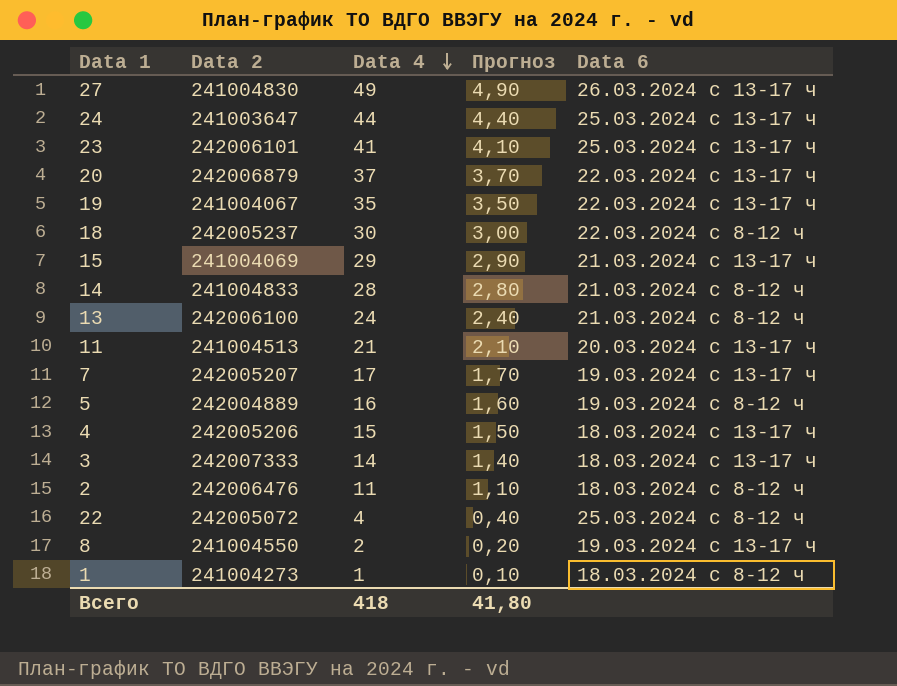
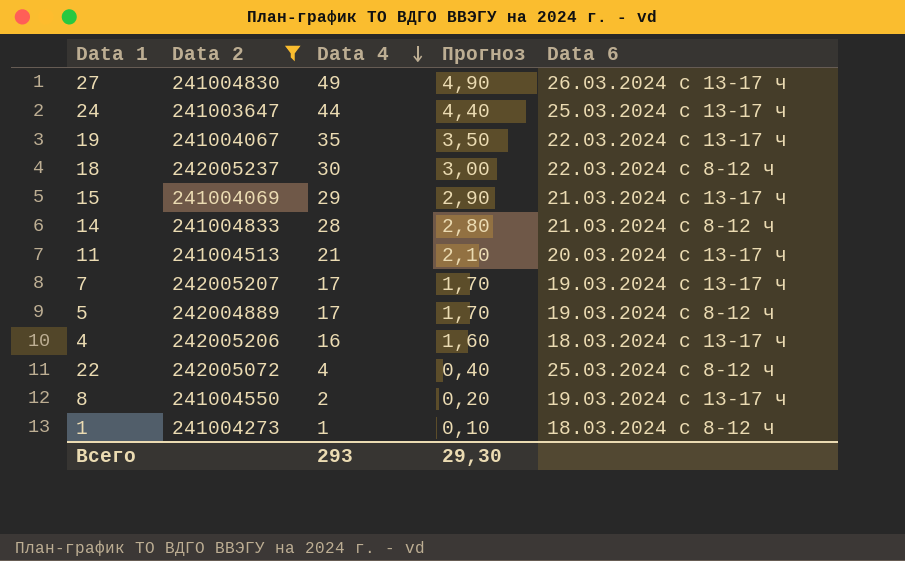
filter: none -> Data 2 <= 242005237
5 | Data 4: 16 -> 17
5 | Прогноз: 1,60 -> 1,70
4 | Data 4: 15 -> 16
4 | Прогноз: 1,50 -> 1,60
Всего | Data 4: 418 -> 293
Всего | Прогноз: 41,80 -> 29,30

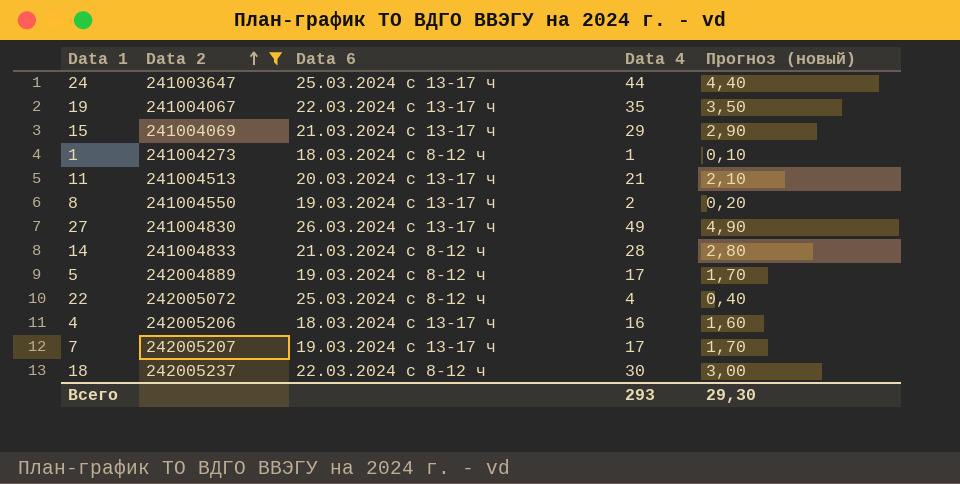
row order: Data 4 descending -> Data 2 ascending
column Data 6 | position: 5 -> 3
column name: Прогноз -> Прогноз (новый)

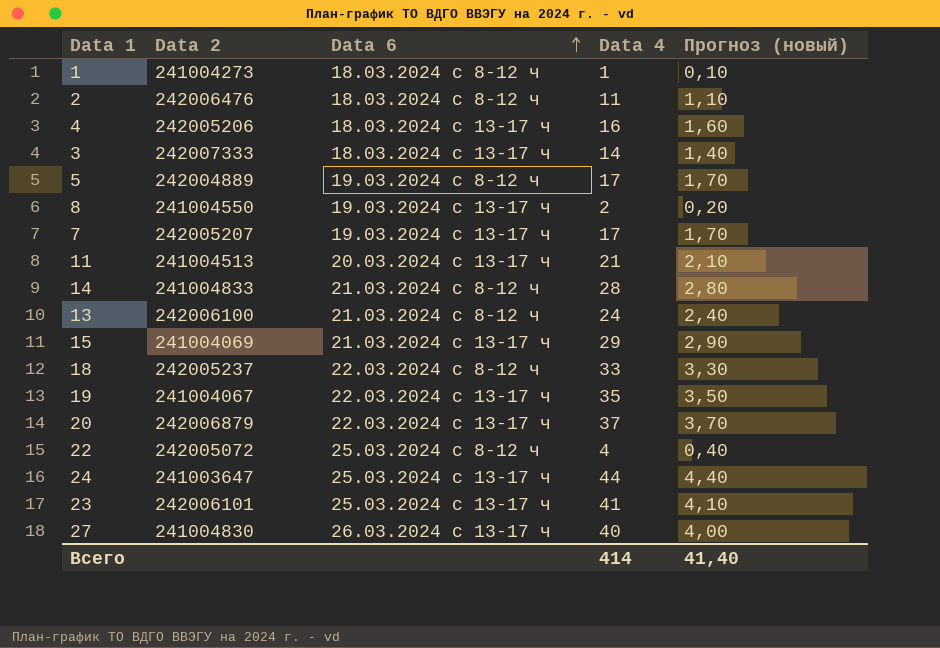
filter: Data 2 <= 242005237 -> none
row order: Data 2 ascending -> Data 6 ascending
18 | Data 4: 30 -> 33
18 | Прогноз (новый): 3,00 -> 3,30
27 | Data 4: 49 -> 40
27 | Прогноз (новый): 4,90 -> 4,00
Всего | Data 4: 293 -> 414
Всего | Прогноз (новый): 29,30 -> 41,40

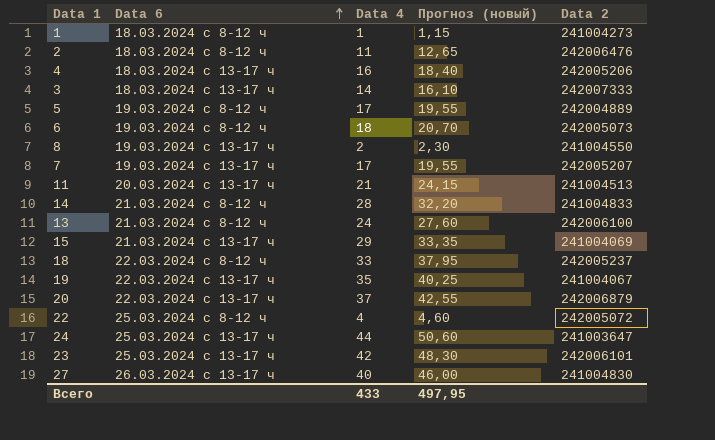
column Прогноз (новый) | formula: [Data 4] * 0,1 -> [Data 4] * 1,15
column Data 2 | position: 2 -> 5
row 6: none -> 19.03.2024 с 8-12 ч | 18 | 20,70 | 242005073
23 | Data 4: 41 -> 42
Всего | Data 4: 414 -> 433
Всего | Прогноз (новый): 41,40 -> 497,95

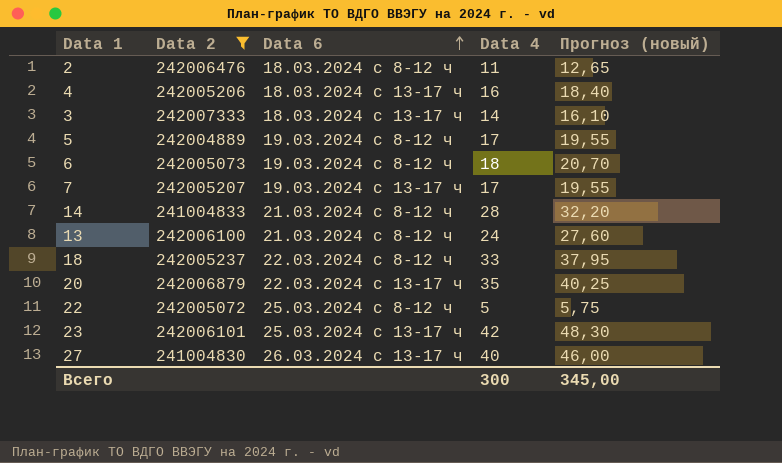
filter: none -> Data 2 >= 241004830
column Data 2 | position: 5 -> 2
20 | Data 4: 37 -> 35
20 | Прогноз (новый): 42,55 -> 40,25
22 | Data 4: 4 -> 5
22 | Прогноз (новый): 4,60 -> 5,75
Всего | Data 4: 433 -> 300
Всего | Прогноз (новый): 497,95 -> 345,00

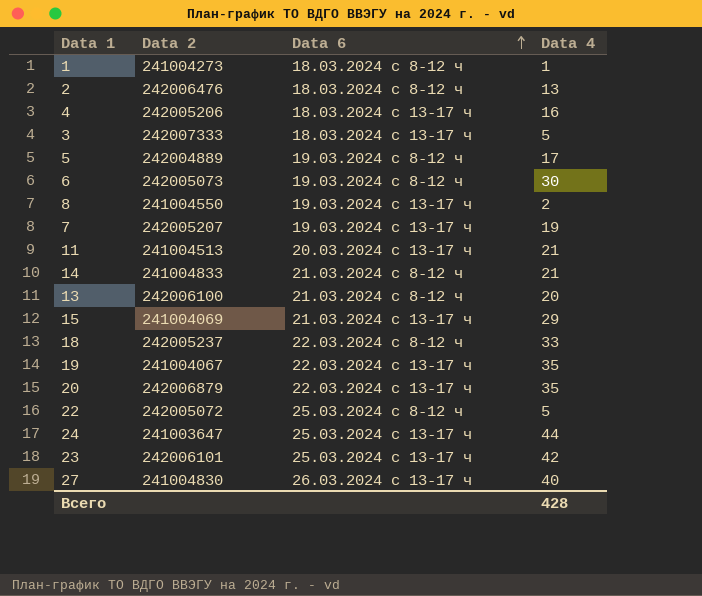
filter: Data 2 >= 241004830 -> none
column Прогноз (новый) | formula: [Data 4] * 1,15 -> none
2 | Data 4: 11 -> 13
3 | Data 4: 14 -> 5
6 | Data 4: 18 -> 30
7 | Data 4: 17 -> 19
14 | Data 4: 28 -> 21
13 | Data 4: 24 -> 20
Всего | Data 4: 300 -> 428

